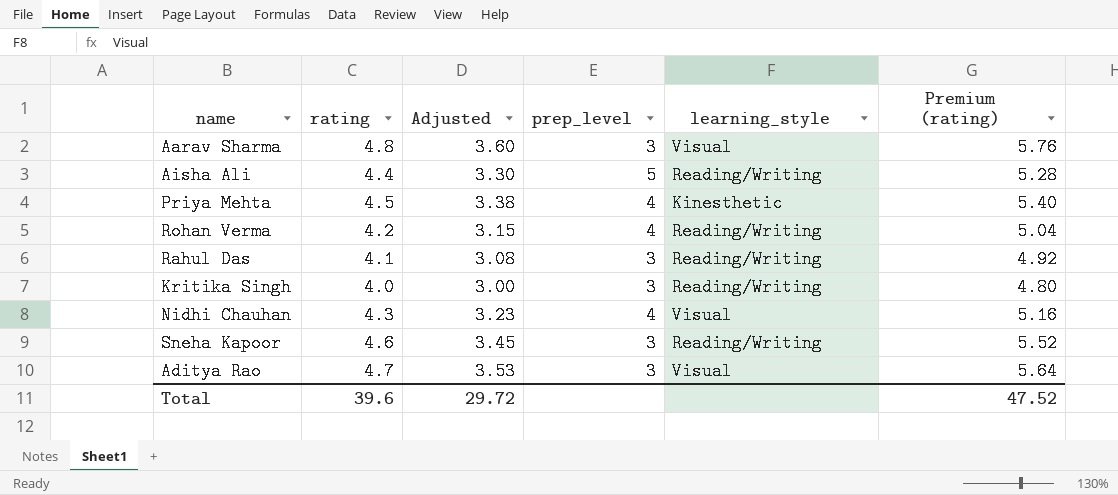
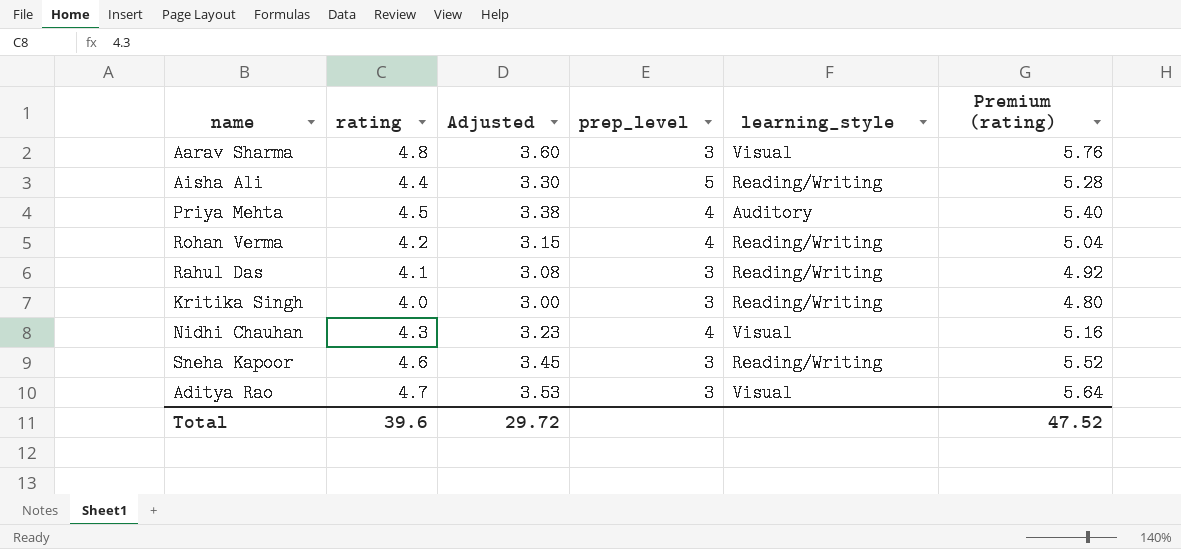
Priya Mehta | learning_style: Kinesthetic -> Auditory

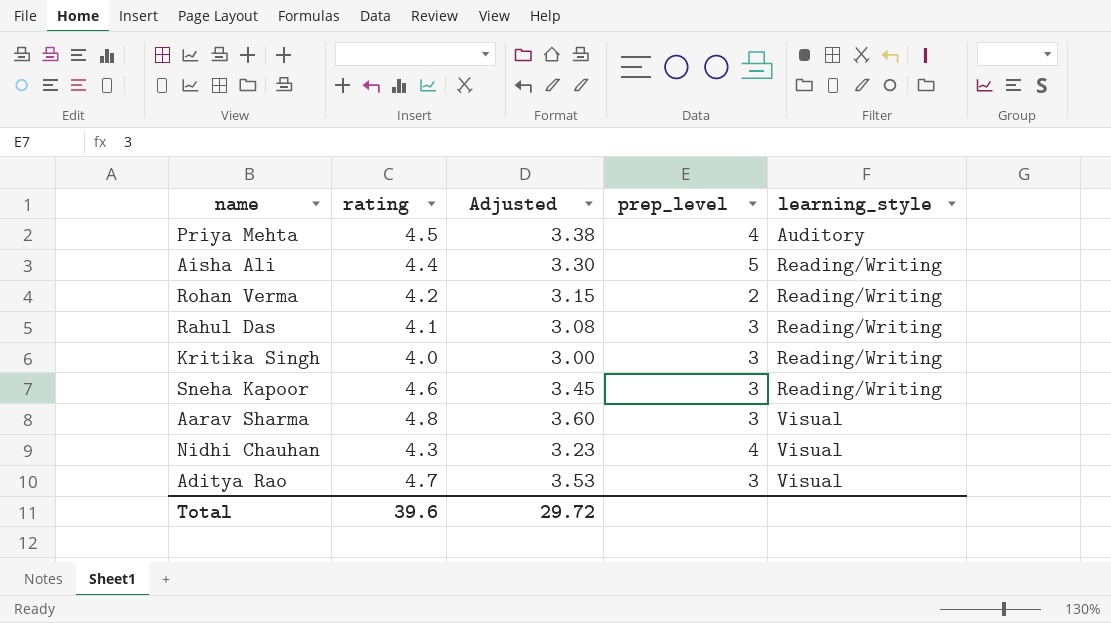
row order: none -> learning_style ascending
column Premium (rating) | formula: [rating] * 1.2 -> none
Rohan Verma | prep_level: 4 -> 2

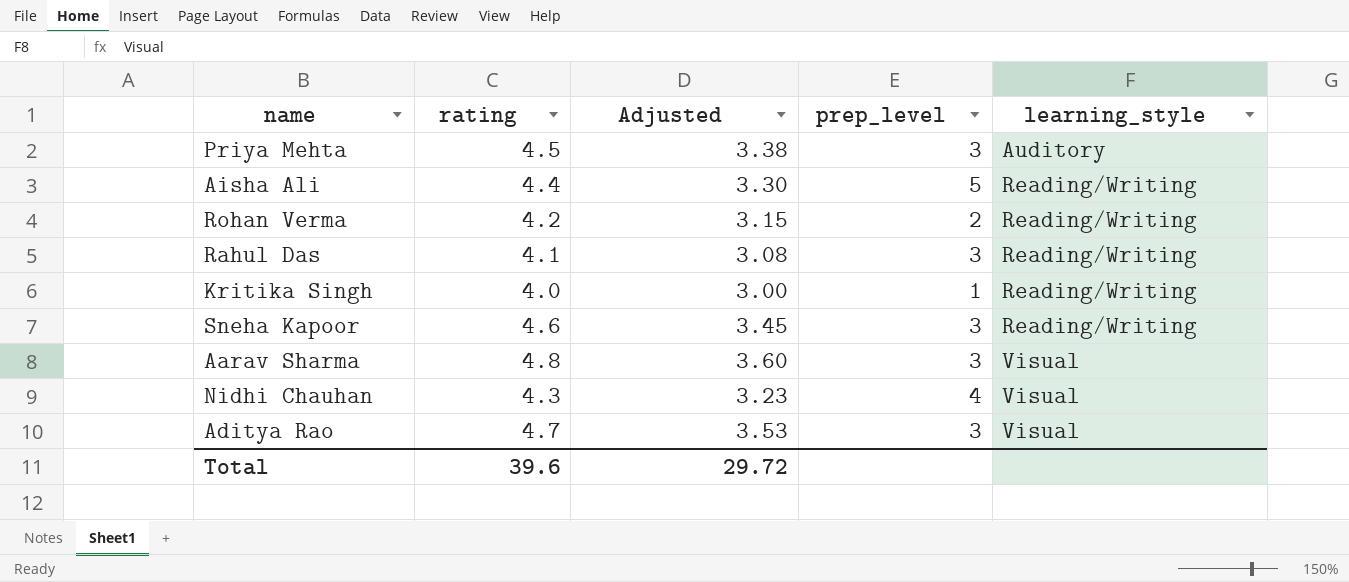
Priya Mehta | prep_level: 4 -> 3
Kritika Singh | prep_level: 3 -> 1

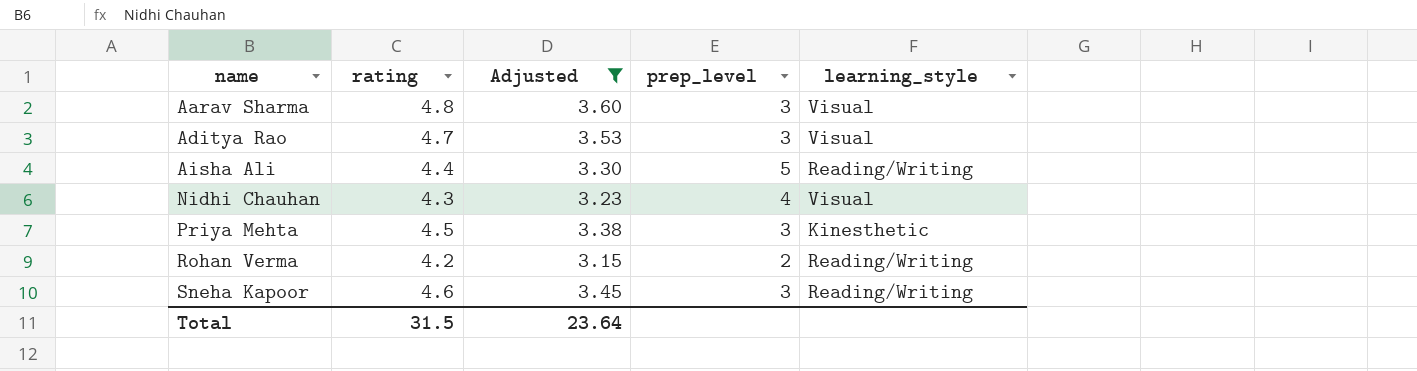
filter: none -> Adjusted >= 3.15
row order: learning_style ascending -> name ascending
Priya Mehta | learning_style: Auditory -> Kinesthetic
Total | rating: 39.6 -> 31.5
Total | Adjusted: 29.72 -> 23.64

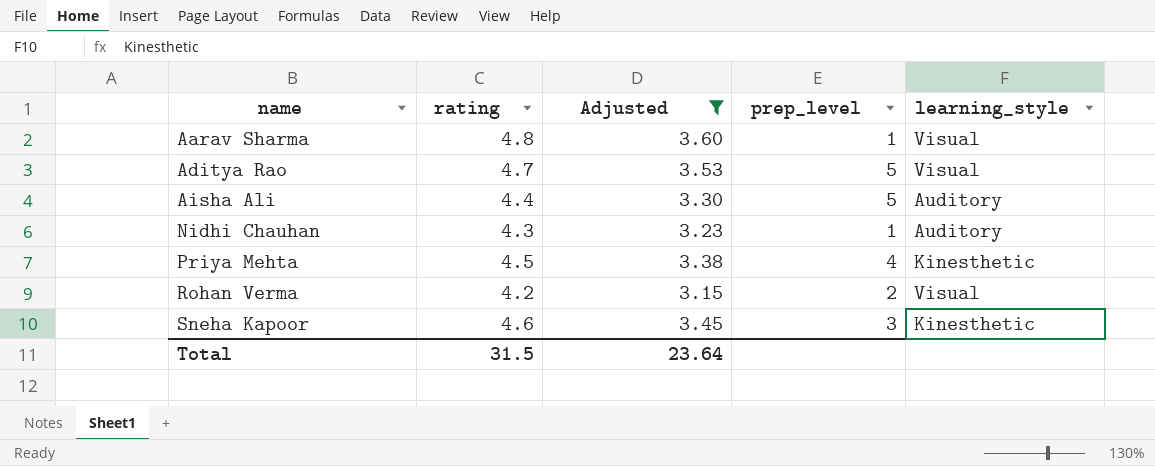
Aarav Sharma | prep_level: 3 -> 1
Aditya Rao | prep_level: 3 -> 5
Aisha Ali | learning_style: Reading/Writing -> Auditory
Nidhi Chauhan | prep_level: 4 -> 1
Nidhi Chauhan | learning_style: Visual -> Auditory
Priya Mehta | prep_level: 3 -> 4
Rohan Verma | learning_style: Reading/Writing -> Visual
Sneha Kapoor | learning_style: Reading/Writing -> Kinesthetic

